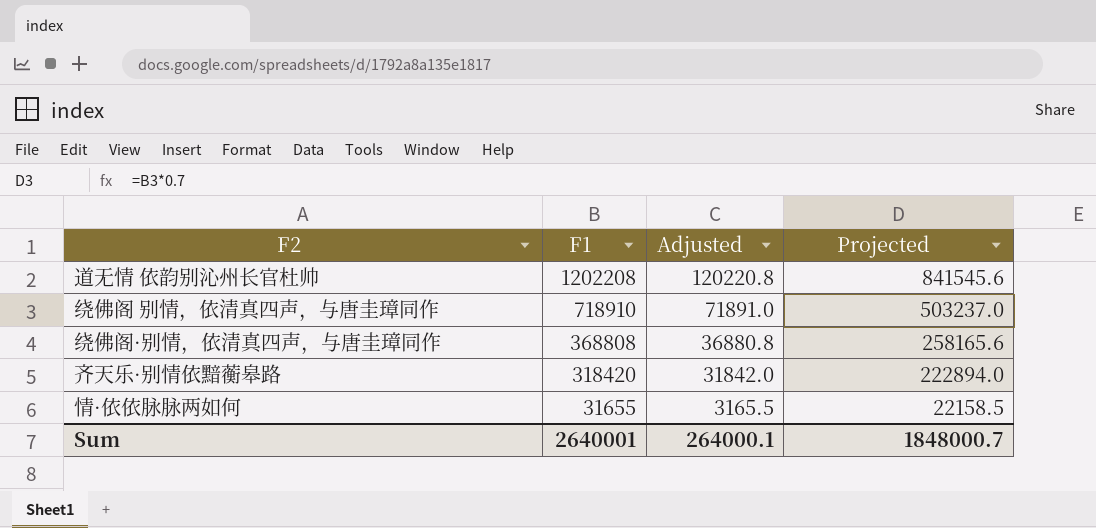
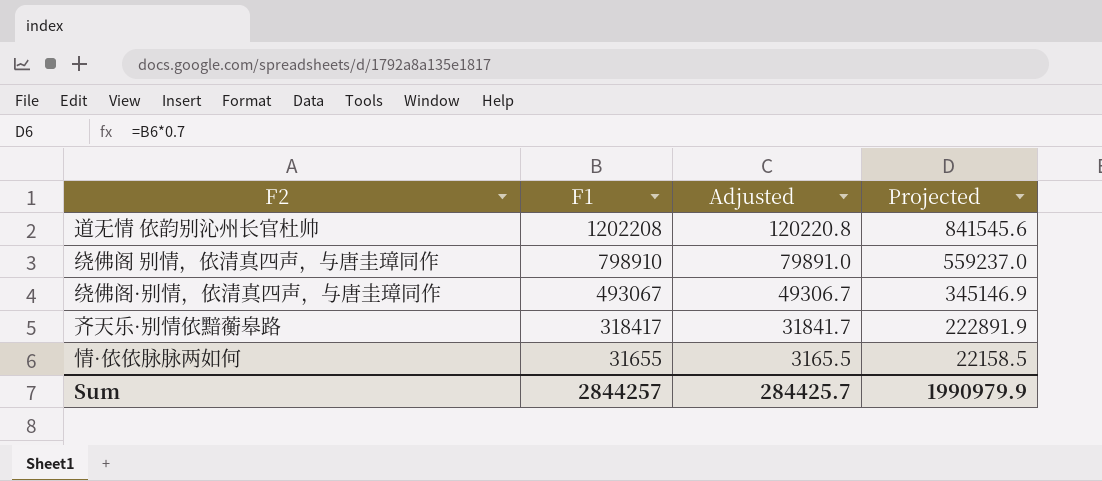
绕佛阁 别情，依清真四声，与唐圭璋同作 | F1: 718910 -> 798910
绕佛阁 别情，依清真四声，与唐圭璋同作 | Adjusted: 71891.0 -> 79891.0
绕佛阁 别情，依清真四声，与唐圭璋同作 | Projected: 503237.0 -> 559237.0
绕佛阁·别情，依清真四声，与唐圭璋同作 | F1: 368808 -> 493067
绕佛阁·别情，依清真四声，与唐圭璋同作 | Adjusted: 36880.8 -> 49306.7
绕佛阁·别情，依清真四声，与唐圭璋同作 | Projected: 258165.6 -> 345146.9
齐天乐·别情依黯蘅皋路 | F1: 318420 -> 318417
齐天乐·别情依黯蘅皋路 | Adjusted: 31842.0 -> 31841.7
齐天乐·别情依黯蘅皋路 | Projected: 222894.0 -> 222891.9
Sum | F1: 2640001 -> 2844257
Sum | Adjusted: 264000.1 -> 284425.7
Sum | Projected: 1848000.7 -> 1990979.9

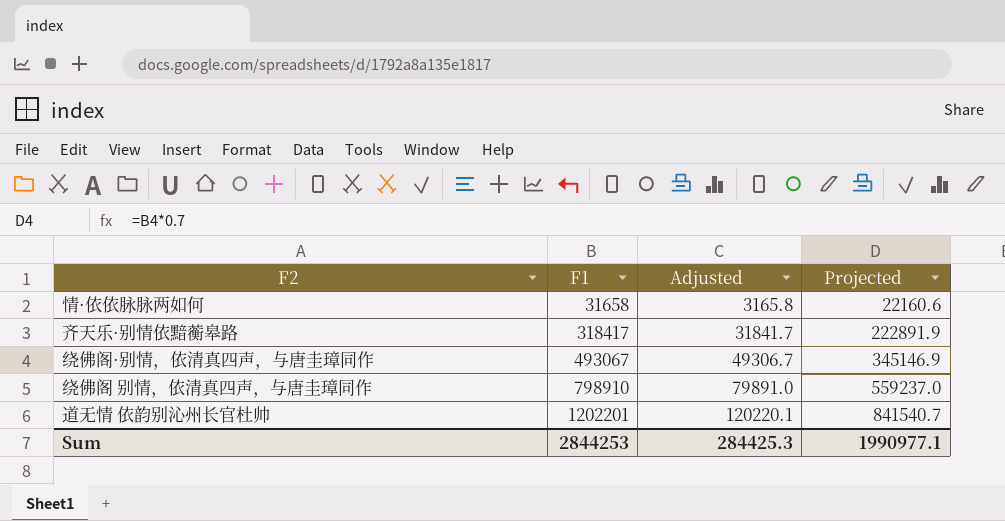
row order: F1 descending -> F1 ascending
情·依依脉脉两如何 | F1: 31655 -> 31658
情·依依脉脉两如何 | Adjusted: 3165.5 -> 3165.8
情·依依脉脉两如何 | Projected: 22158.5 -> 22160.6
道无情 依韵别沁州长官杜帅 | F1: 1202208 -> 1202201
道无情 依韵别沁州长官杜帅 | Adjusted: 120220.8 -> 120220.1
道无情 依韵别沁州长官杜帅 | Projected: 841545.6 -> 841540.7
Sum | F1: 2844257 -> 2844253
Sum | Adjusted: 284425.7 -> 284425.3
Sum | Projected: 1990979.9 -> 1990977.1

